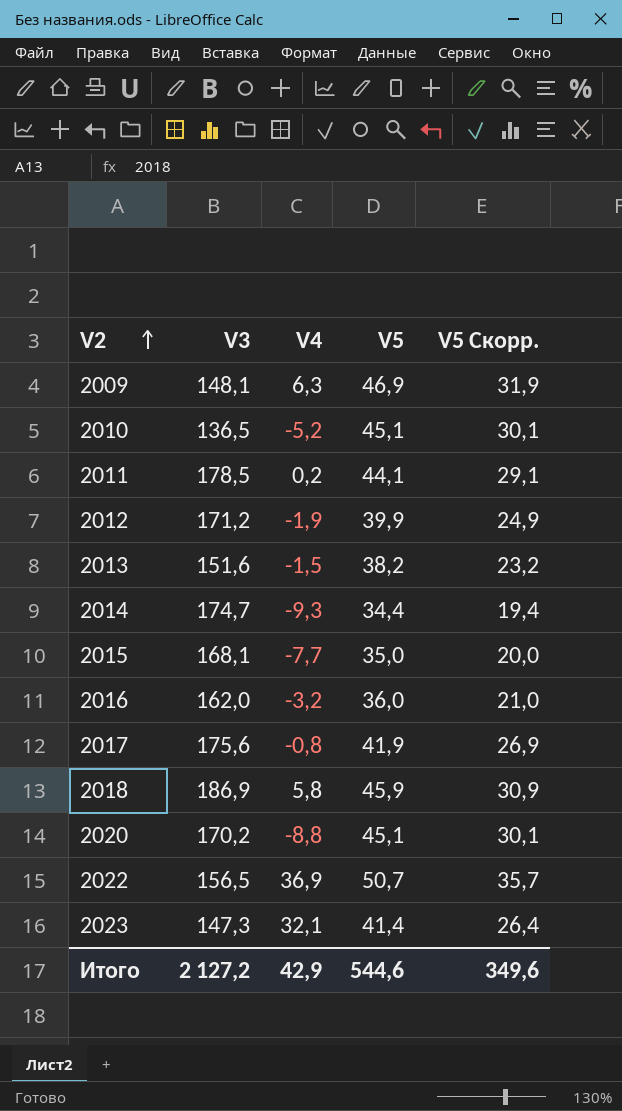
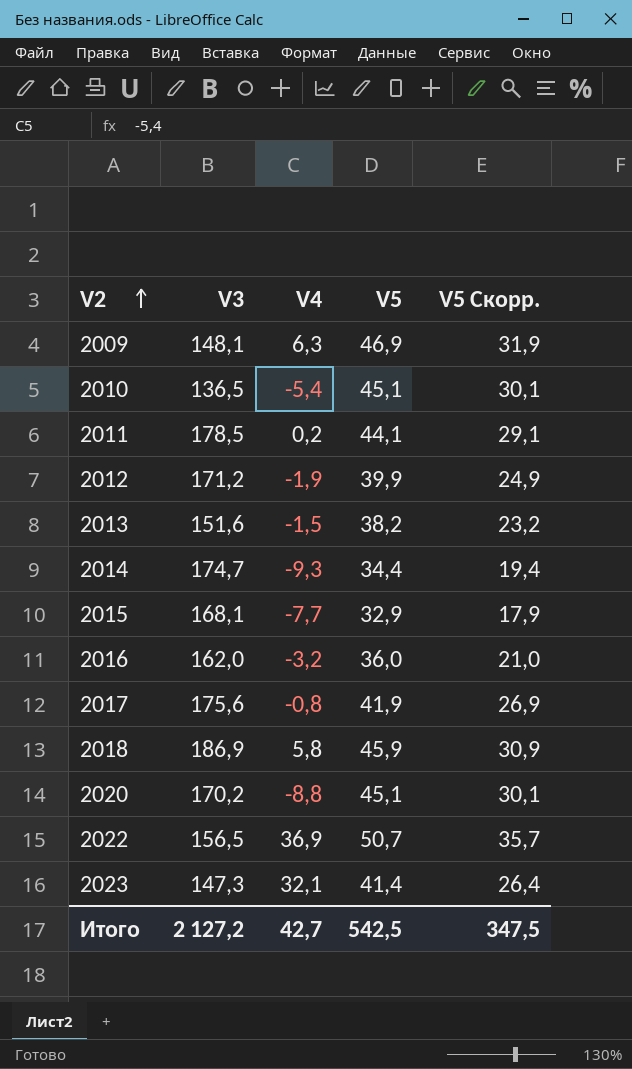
2010 | V4: -5,2 -> -5,4
2015 | V5: 35,0 -> 32,9
2015 | V5 Скорр.: 20,0 -> 17,9
Итого | V4: 42,9 -> 42,7
Итого | V5: 544,6 -> 542,5
Итого | V5 Скорр.: 349,6 -> 347,5

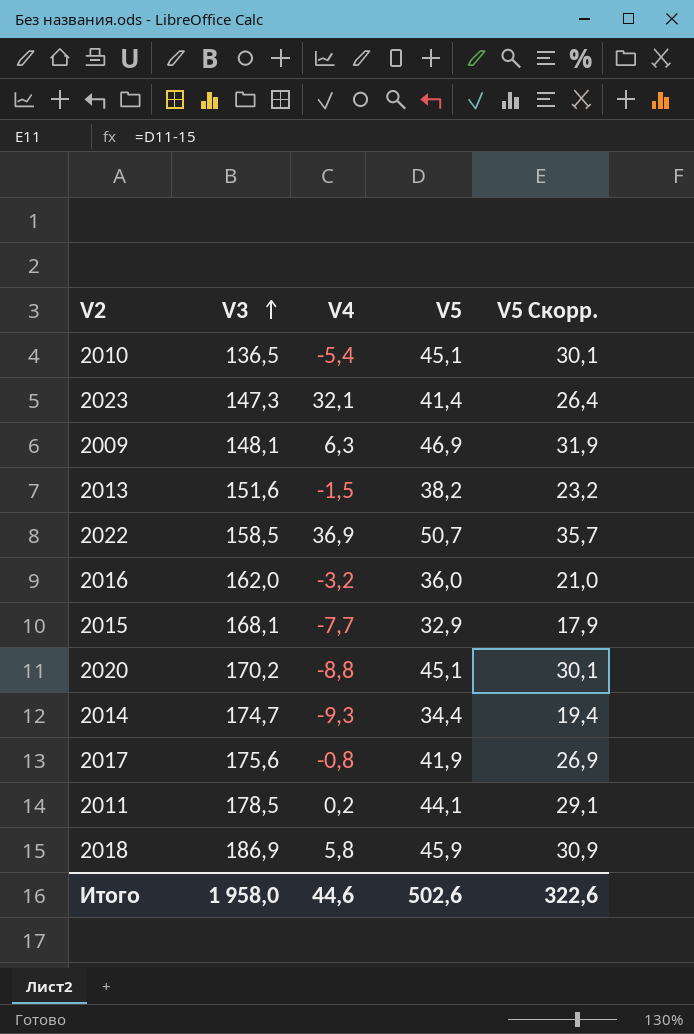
row order: V2 ascending -> V3 ascending
row 2012: 171,2 | -1,9 | 39,9 | 24,9 -> none
2022 | V3: 156,5 -> 158,5
Итого | V3: 2 127,2 -> 1 958,0
Итого | V4: 42,7 -> 44,6
Итого | V5: 542,5 -> 502,6
Итого | V5 Скорр.: 347,5 -> 322,6

